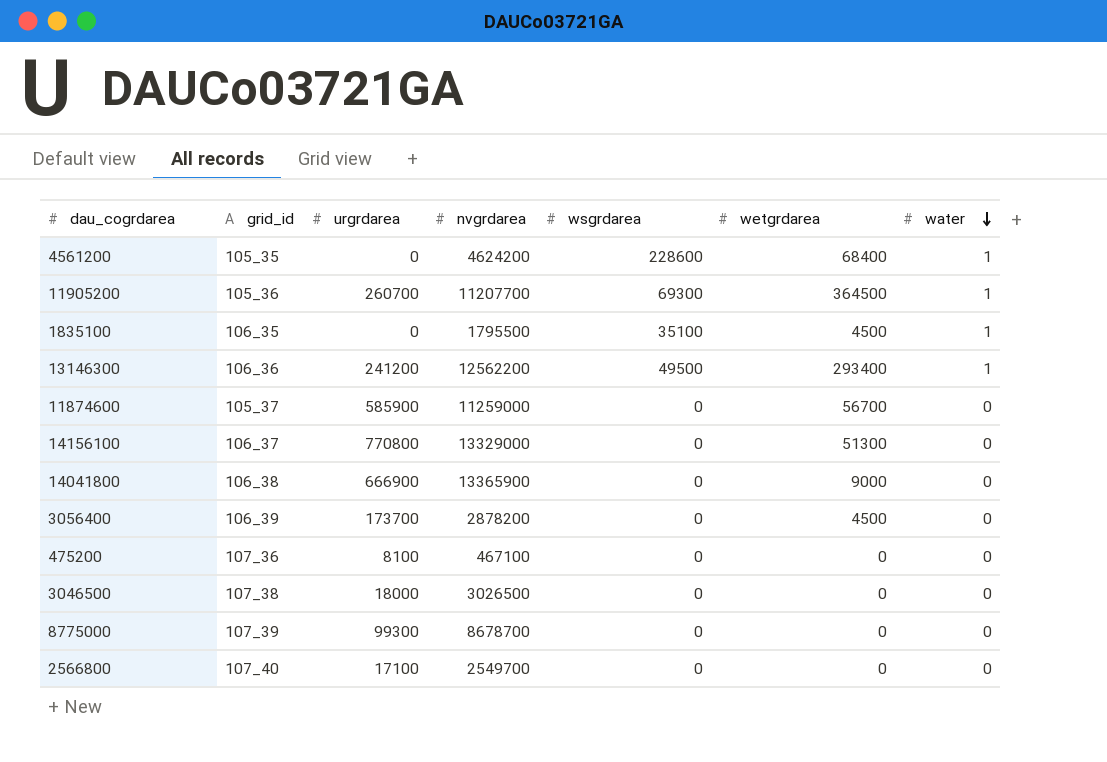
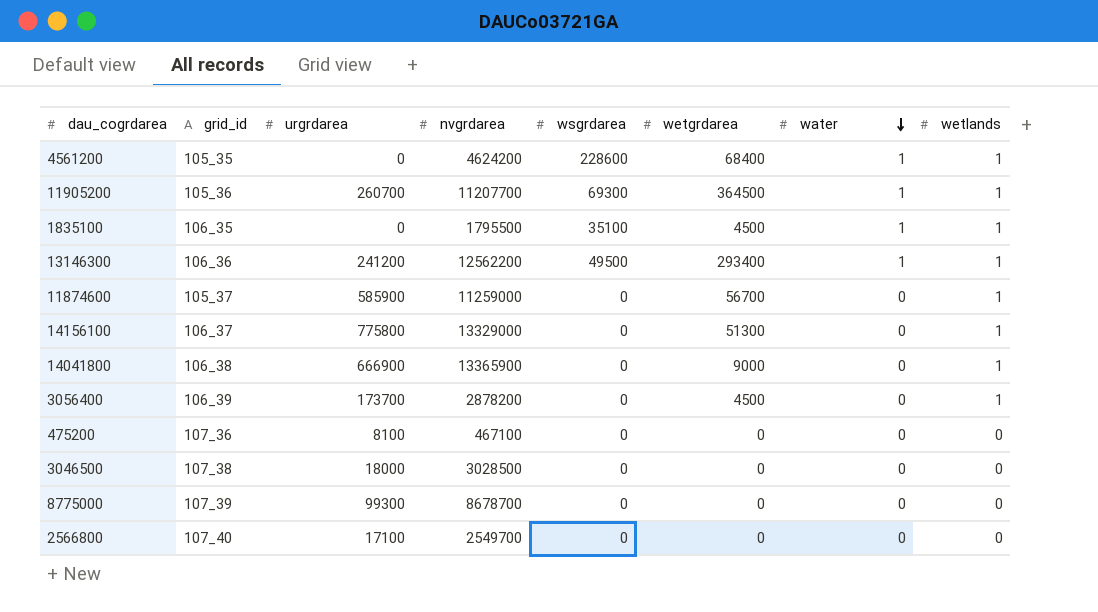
column wetlands | position: none -> 8
14156100 | urgrdarea: 770800 -> 775800
3046500 | nvgrdarea: 3026500 -> 3028500

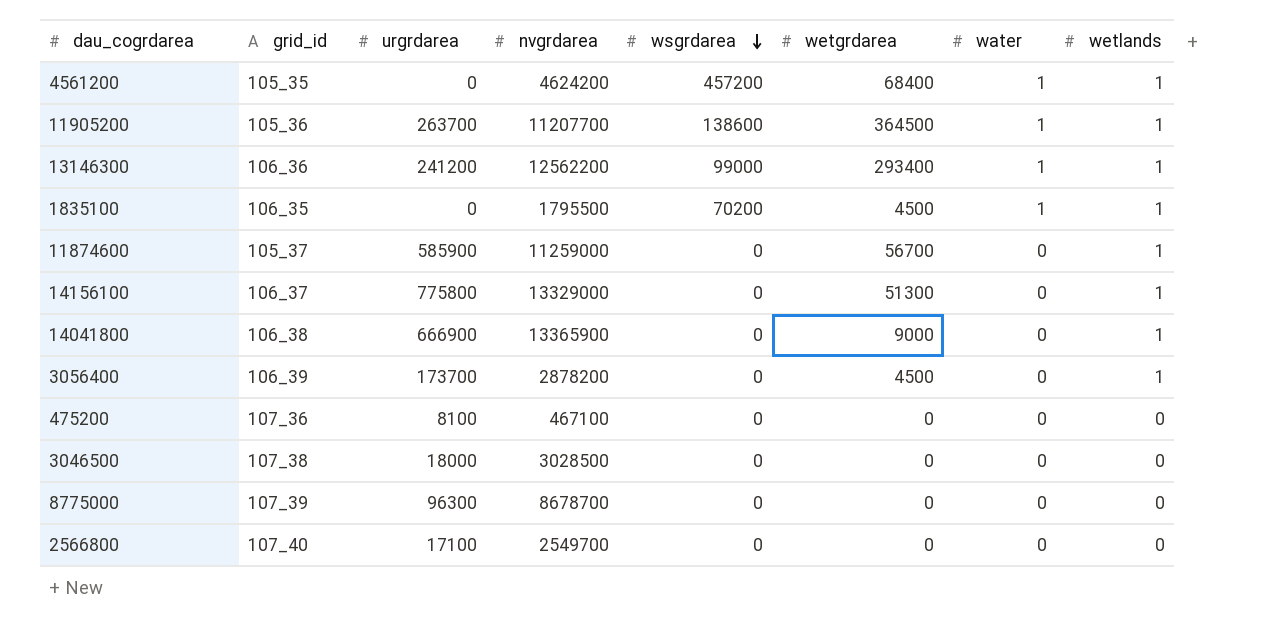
row order: water descending -> wsgrdarea descending
4561200 | wsgrdarea: 228600 -> 457200
11905200 | urgrdarea: 260700 -> 263700
11905200 | wsgrdarea: 69300 -> 138600
13146300 | wsgrdarea: 49500 -> 99000
1835100 | wsgrdarea: 35100 -> 70200
8775000 | urgrdarea: 99300 -> 96300

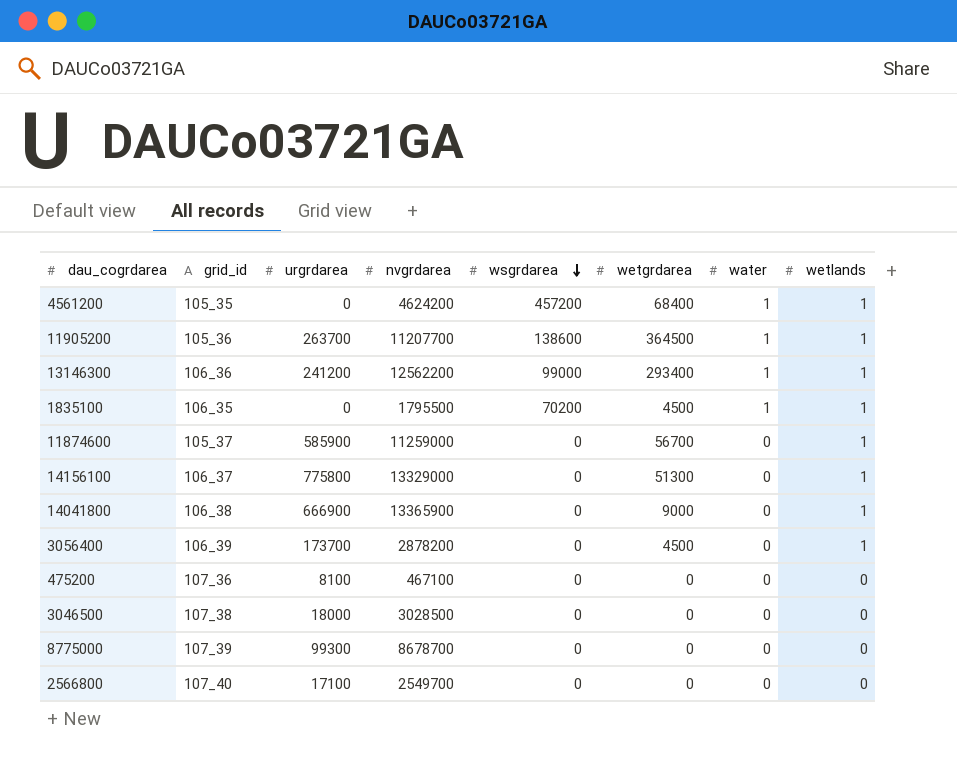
8775000 | urgrdarea: 96300 -> 99300

